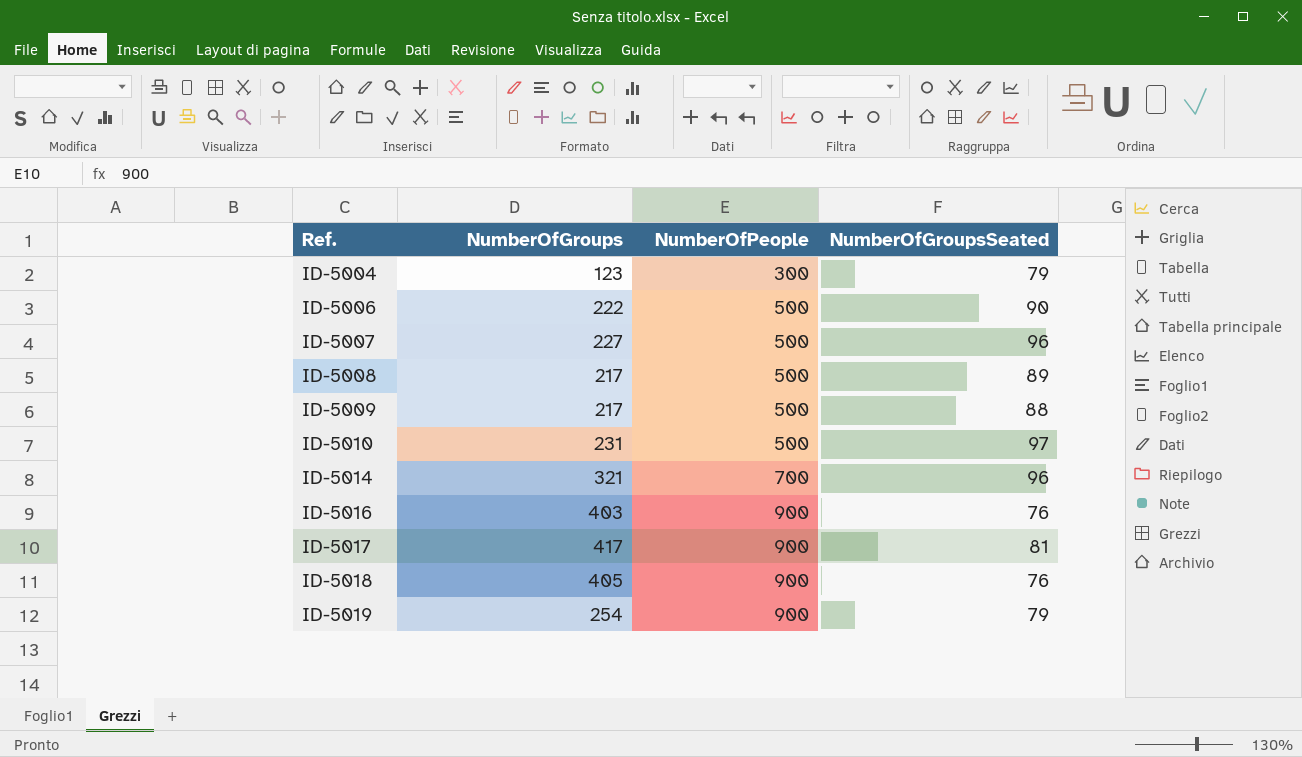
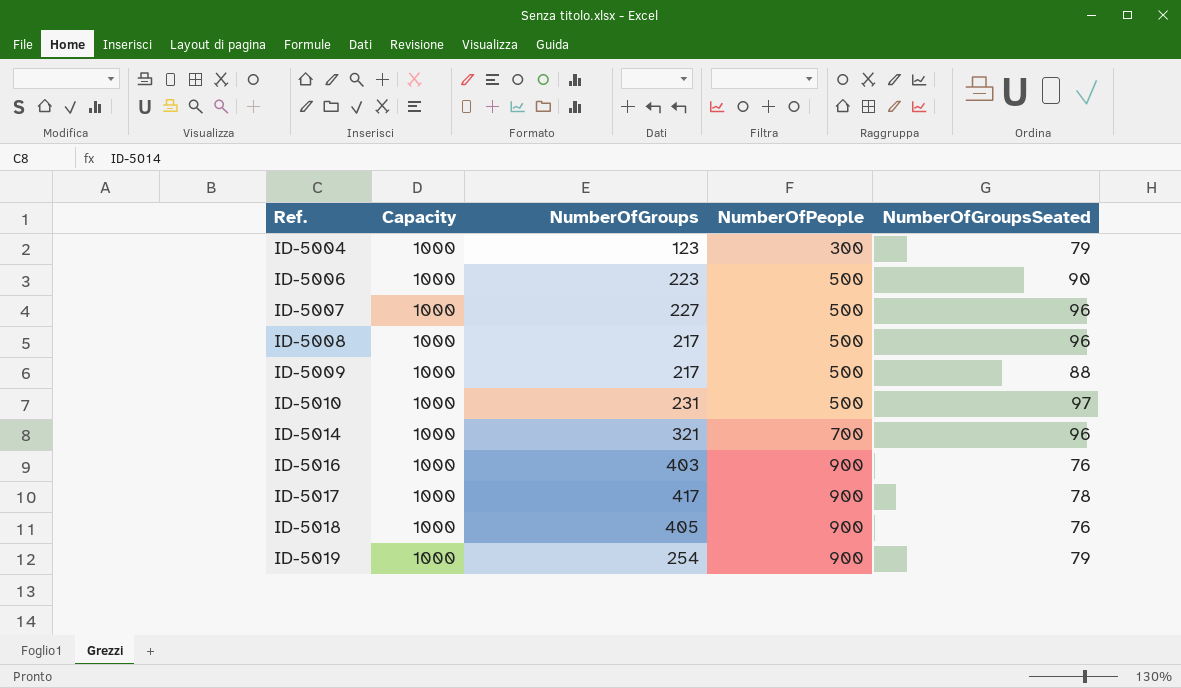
column Capacity | position: none -> 2
ID-5006 | NumberOfGroups: 222 -> 223
ID-5008 | NumberOfGroupsSeated: 89 -> 96
ID-5017 | NumberOfGroupsSeated: 81 -> 78

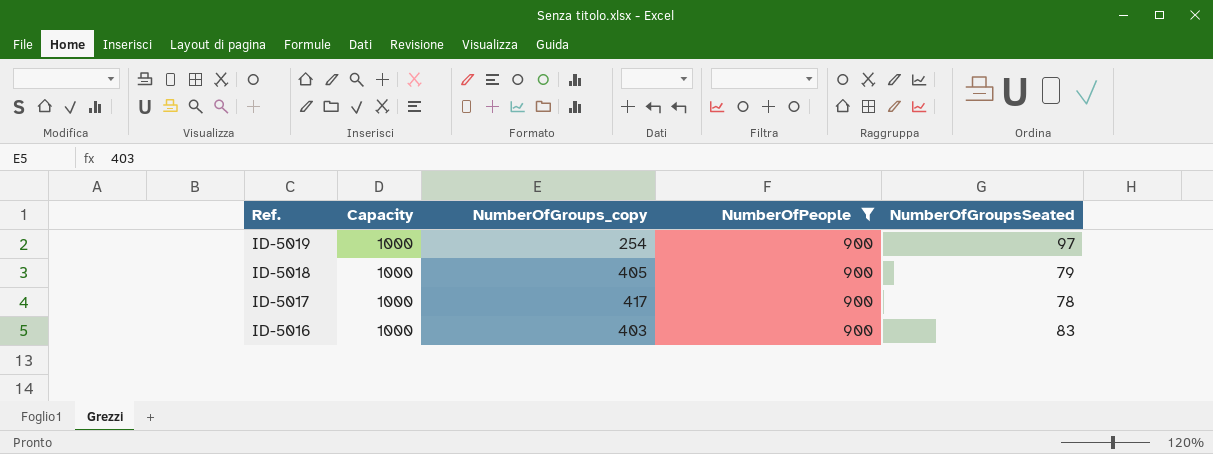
filter: none -> NumberOfPeople = 900
row order: Ref. ascending -> Ref. descending
column name: NumberOfGroups -> NumberOfGroups_copy
ID-5019 | NumberOfGroupsSeated: 79 -> 97
ID-5018 | NumberOfGroupsSeated: 76 -> 79
ID-5016 | NumberOfGroupsSeated: 76 -> 83

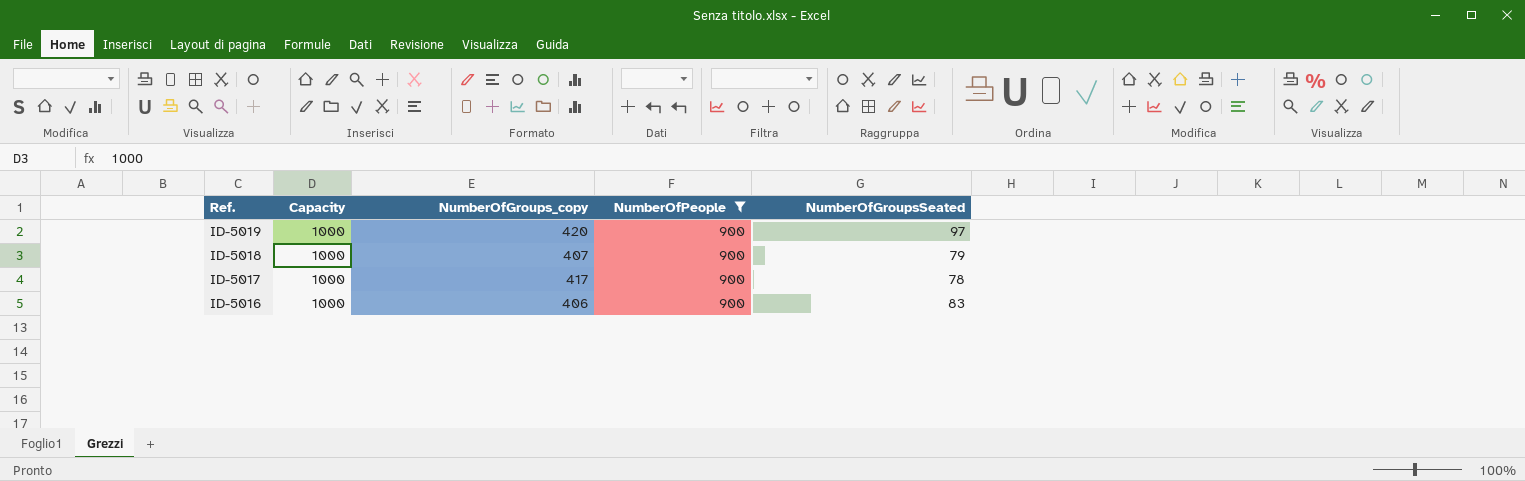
ID-5019 | NumberOfGroups_copy: 254 -> 420
ID-5018 | NumberOfGroups_copy: 405 -> 407
ID-5016 | NumberOfGroups_copy: 403 -> 406

